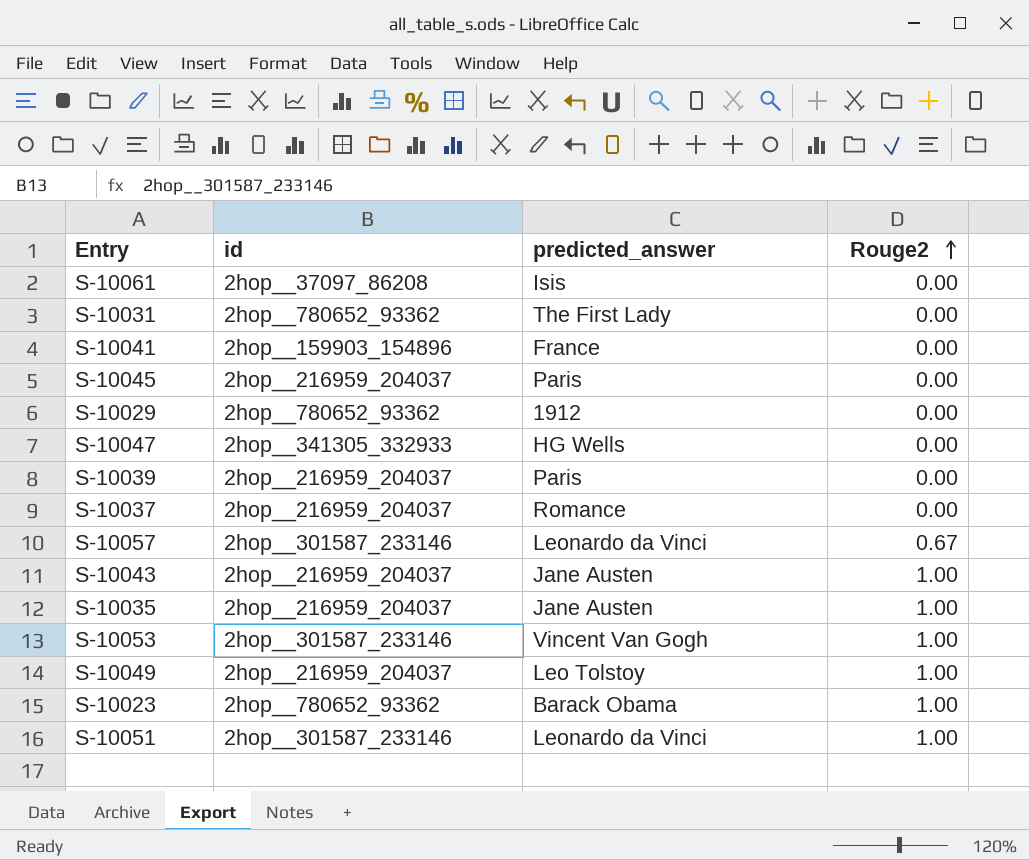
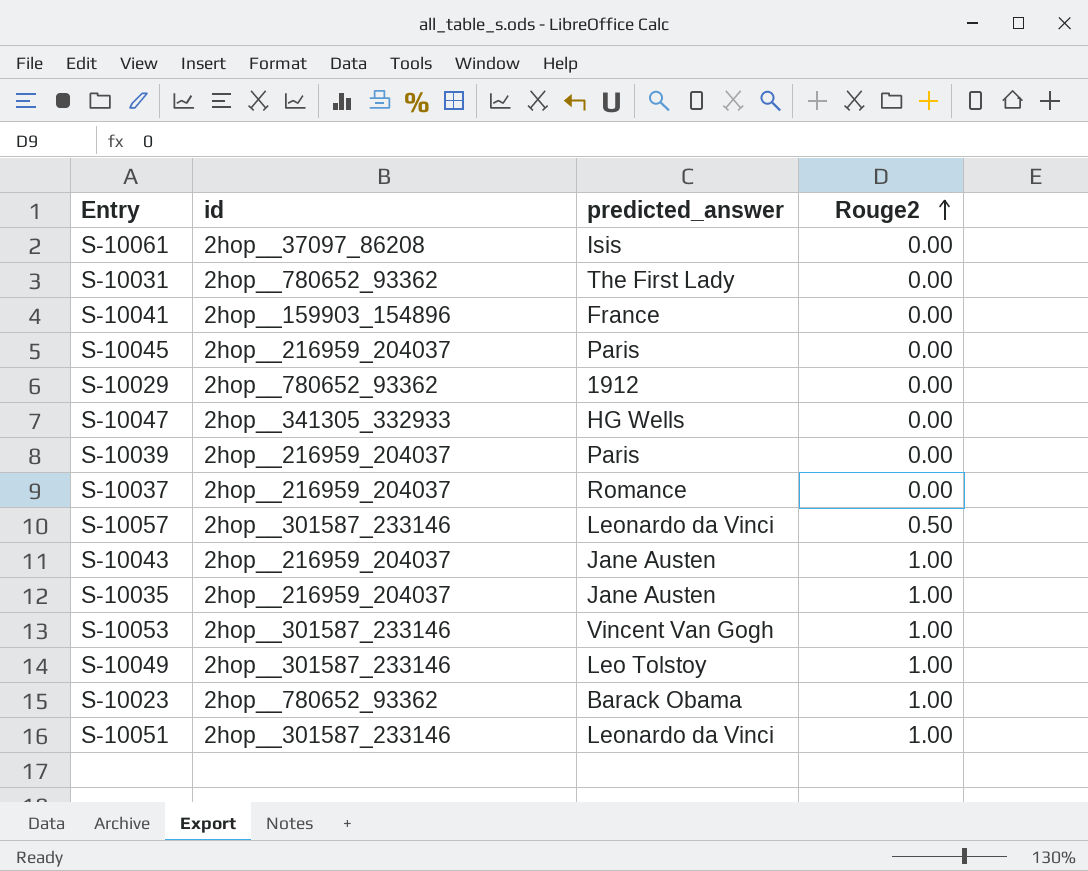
S-10057 | Rouge2: 0.67 -> 0.50
S-10049 | id: 2hop__216959_204037 -> 2hop__301587_233146

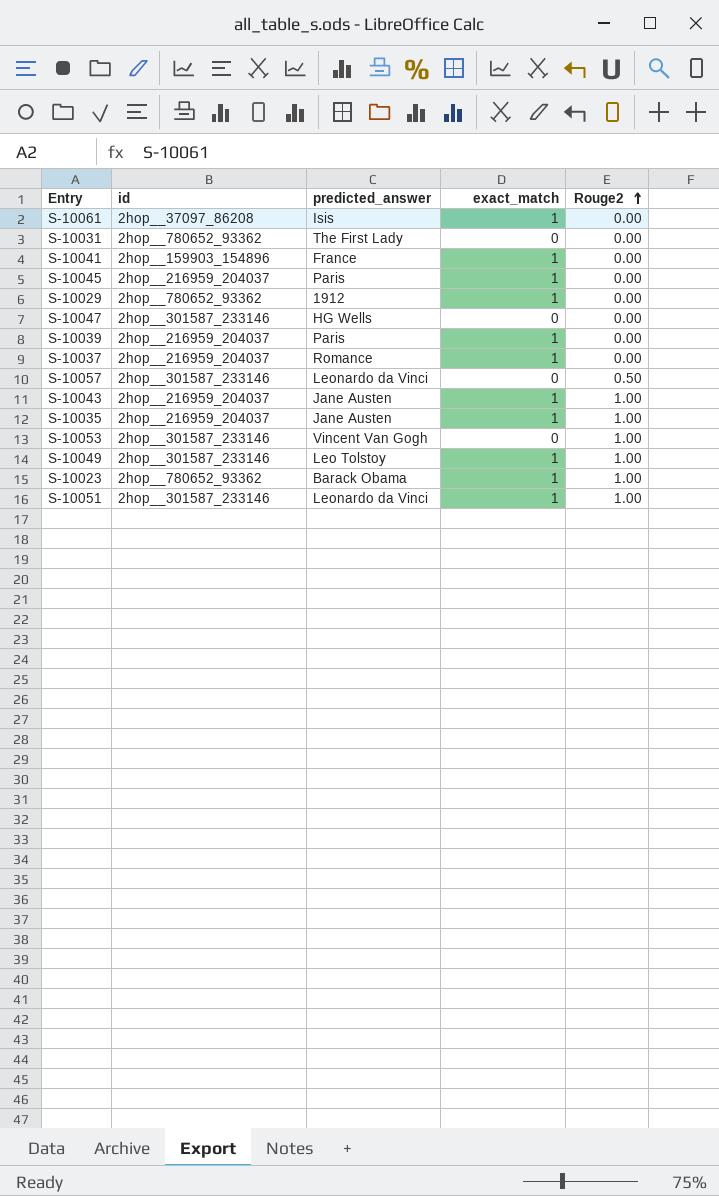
column exact_match | position: none -> 4
S-10047 | id: 2hop__341305_332933 -> 2hop__301587_233146

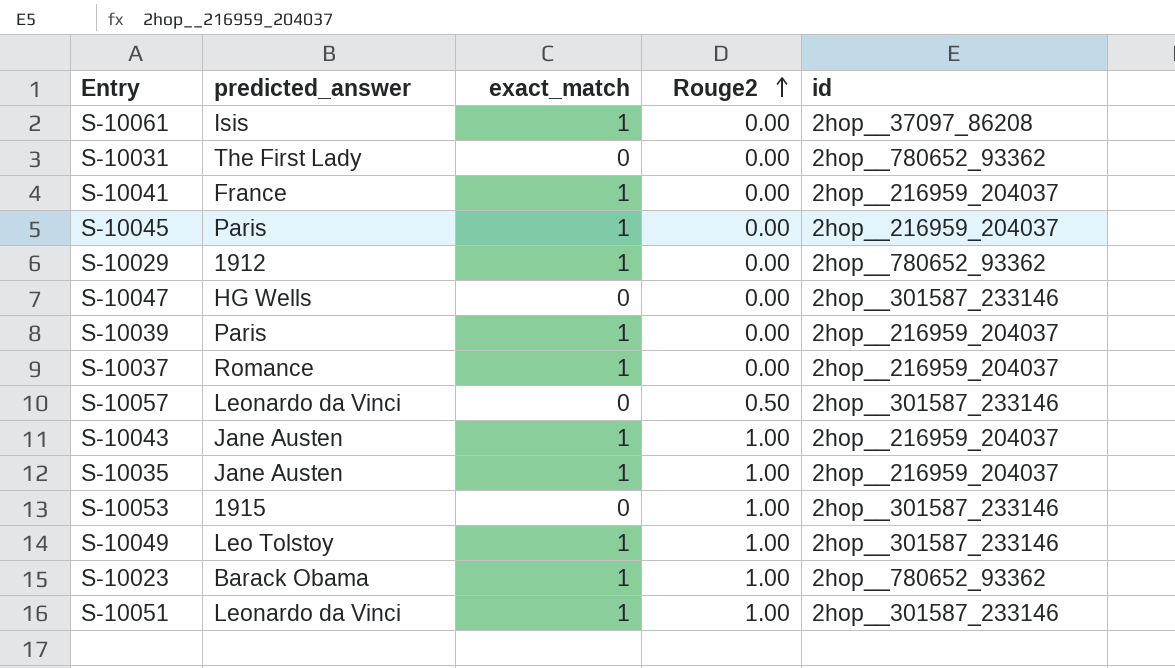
column id | position: 2 -> 5
S-10041 | id: 2hop__159903_154896 -> 2hop__216959_204037
S-10053 | predicted_answer: Vincent Van Gogh -> 1915

